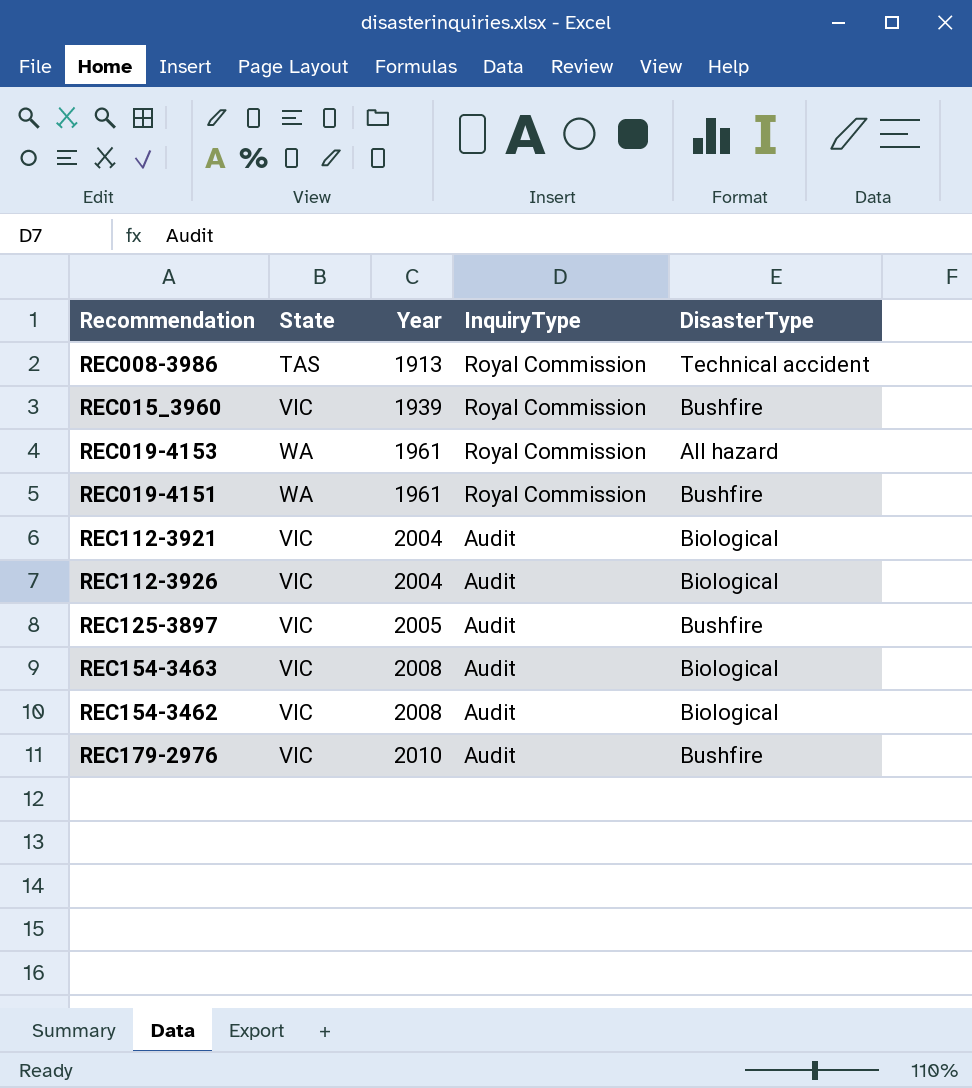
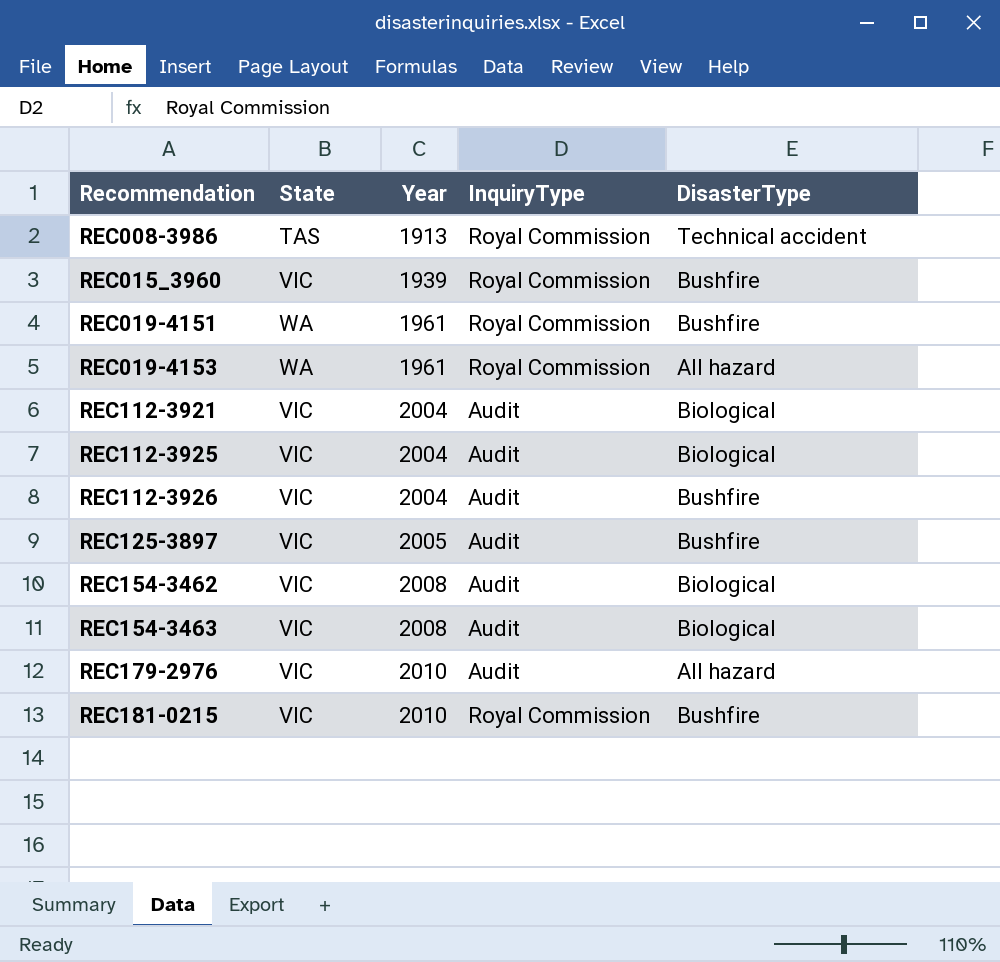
row order: Year ascending -> Recommendation ascending
row REC112-3925: none -> VIC | 2004 | Audit | Biological
REC112-3926 | DisasterType: Biological -> Bushfire
REC179-2976 | DisasterType: Bushfire -> All hazard
row REC181-0215: none -> VIC | 2010 | Royal Commission | Bushfire

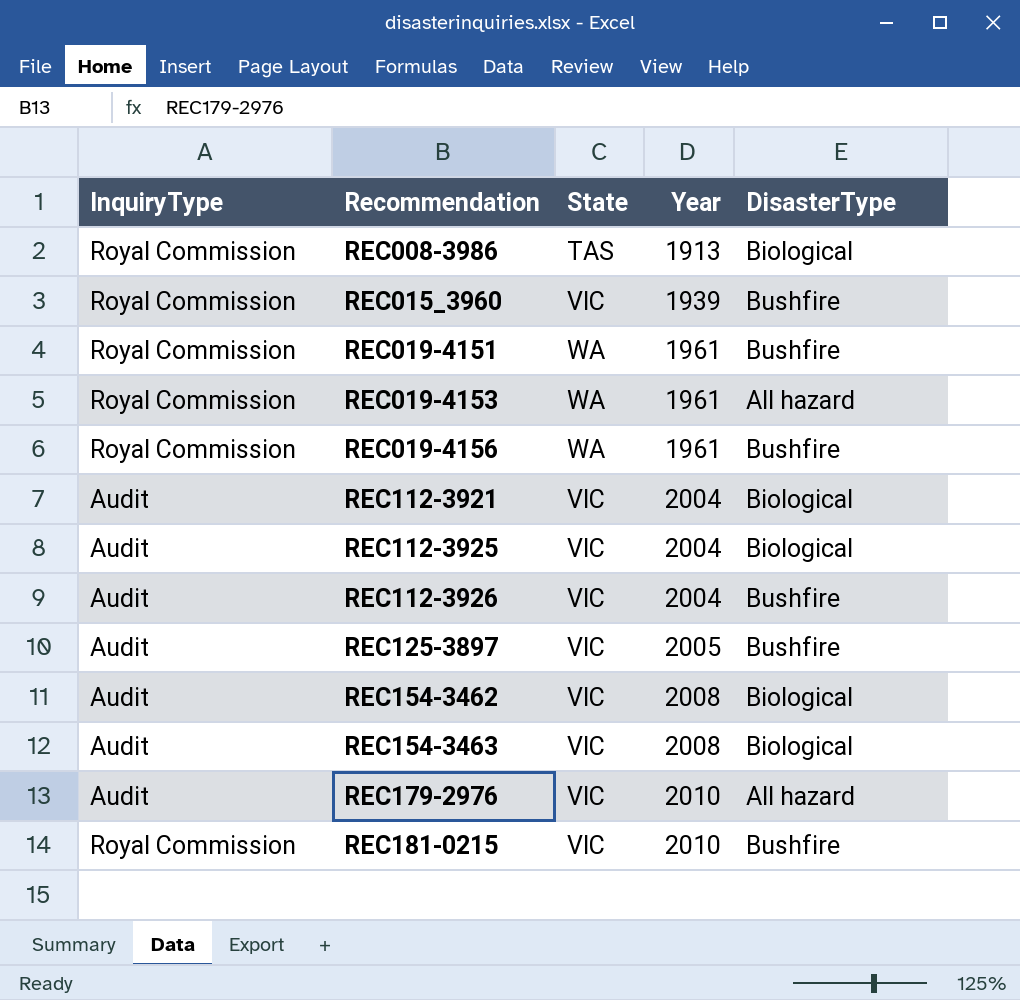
column InquiryType | position: 4 -> 1
REC008-3986 | DisasterType: Technical accident -> Biological
row REC019-4156: none -> Royal Commission | WA | 1961 | Bushfire

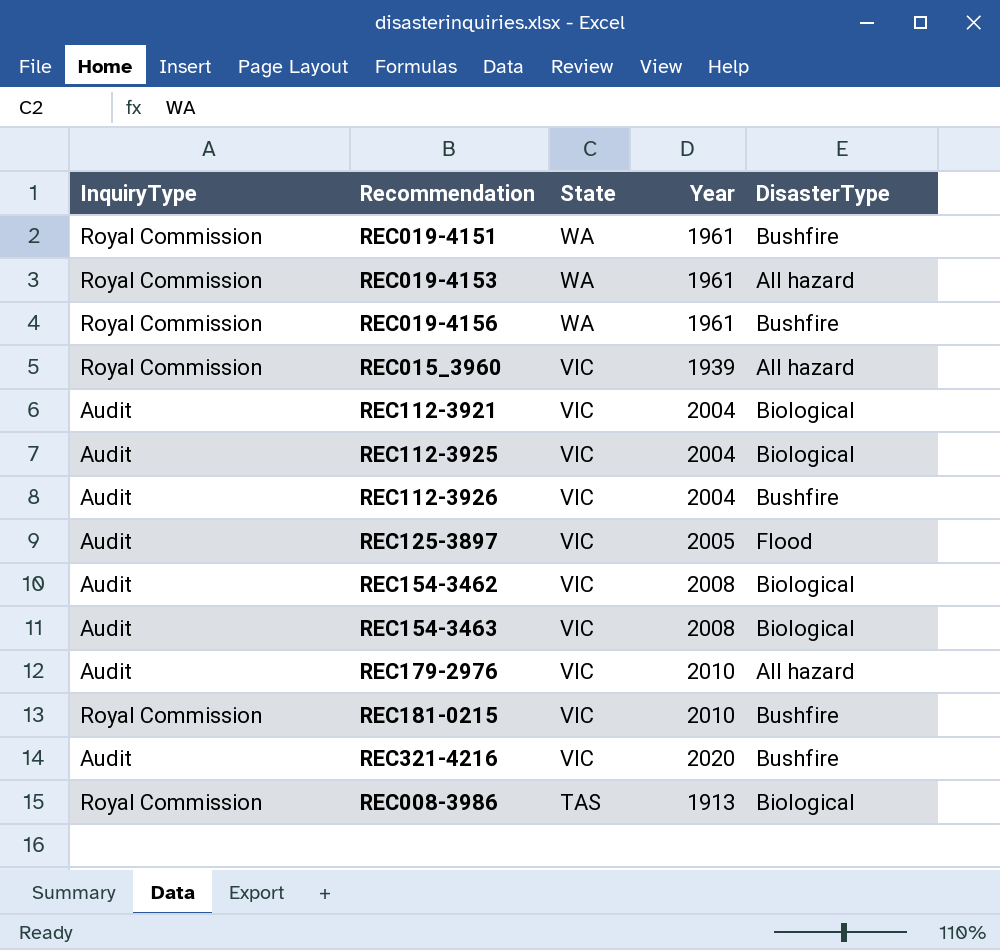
row order: Recommendation ascending -> State descending
REC015_3960 | DisasterType: Bushfire -> All hazard
REC125-3897 | DisasterType: Bushfire -> Flood
row REC321-4216: none -> Audit | VIC | 2020 | Bushfire

